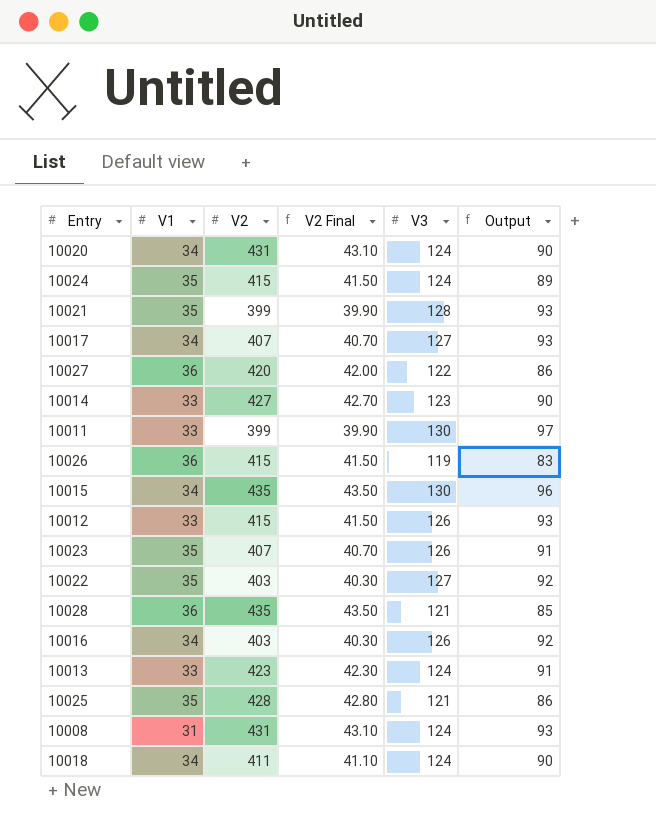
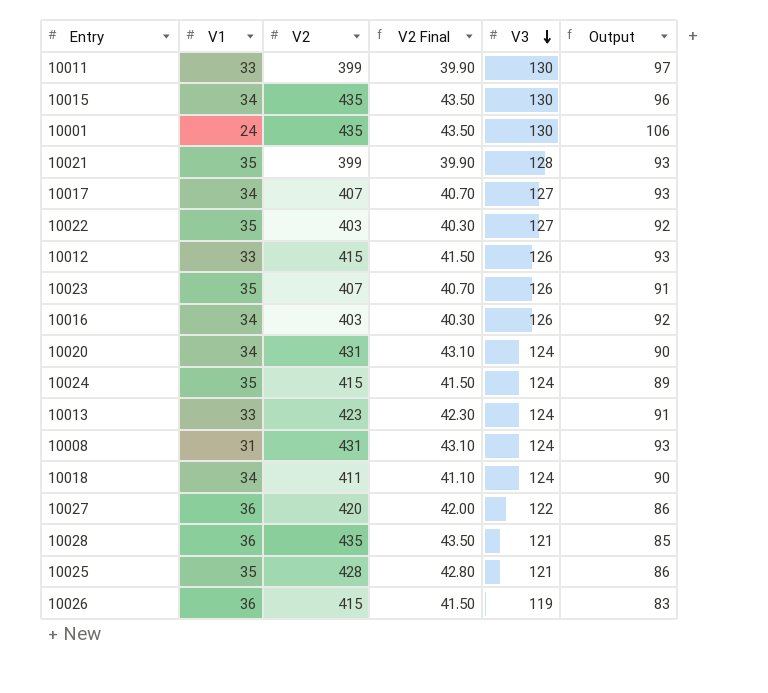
row order: none -> V3 descending
row 10014: 33 | 427 | 42.70 | 123 | 90 -> none
row 10001: none -> 24 | 435 | 43.50 | 130 | 106

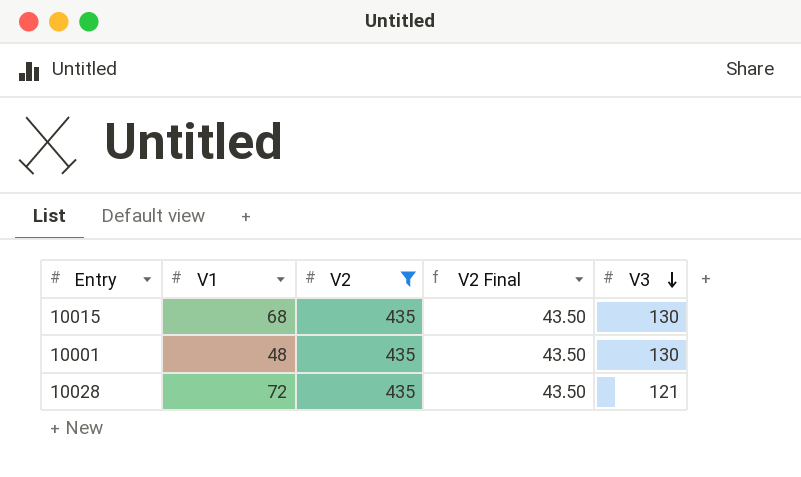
filter: none -> V2 = 435
column Output | formula: [V3] - [V1] -> none
10015 | V1: 34 -> 68
10001 | V1: 24 -> 48
10028 | V1: 36 -> 72

